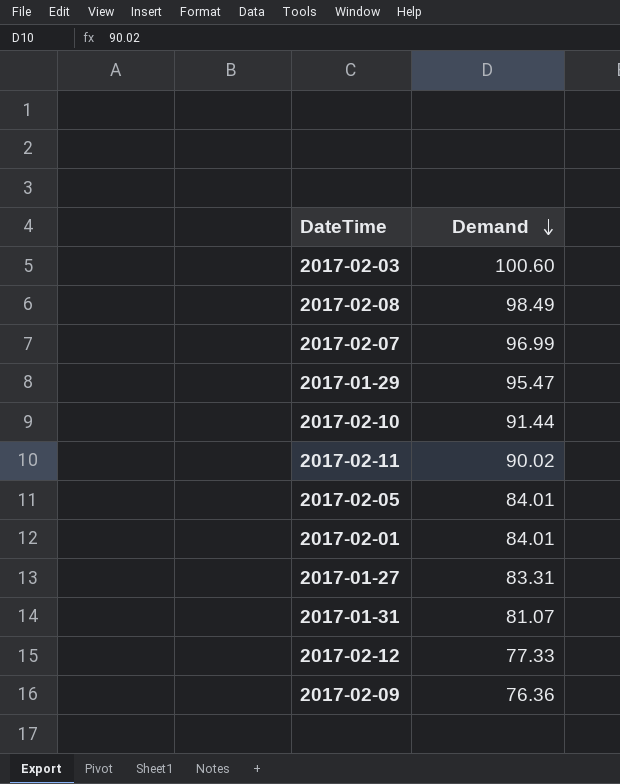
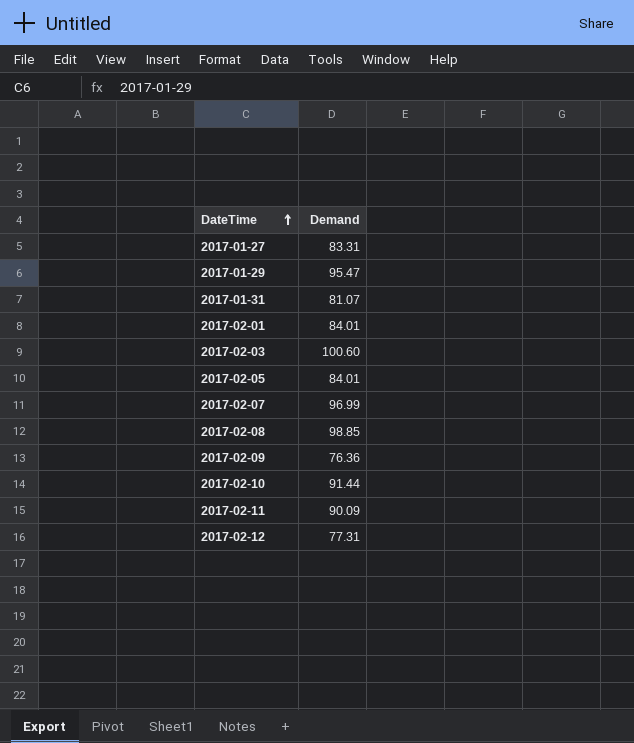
row order: Demand descending -> DateTime ascending
2017-02-08 | Demand: 98.49 -> 98.85
2017-02-11 | Demand: 90.02 -> 90.09
2017-02-12 | Demand: 77.33 -> 77.31

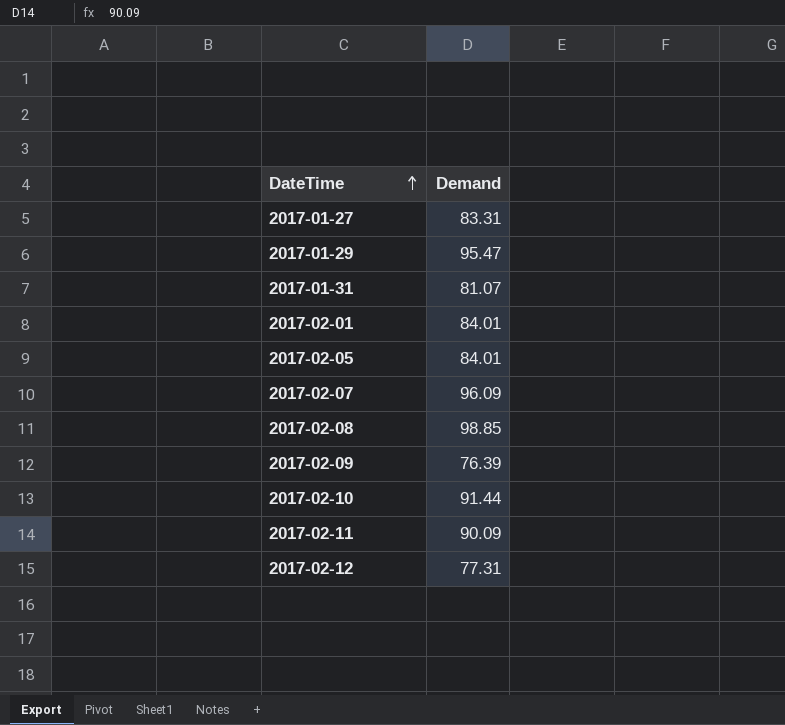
row 2017-02-03: 100.60 -> none
2017-02-07 | Demand: 96.99 -> 96.09
2017-02-09 | Demand: 76.36 -> 76.39

